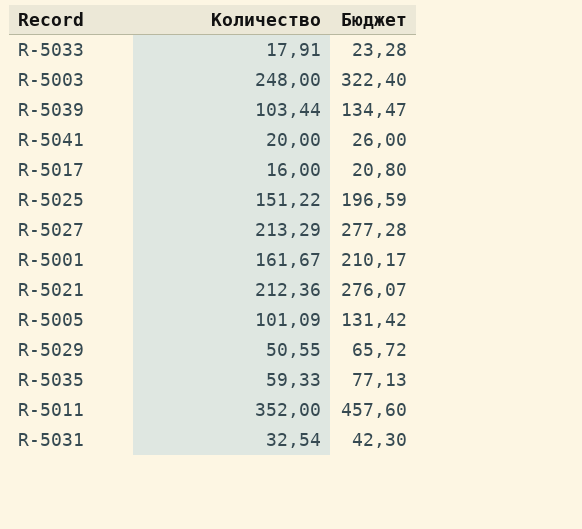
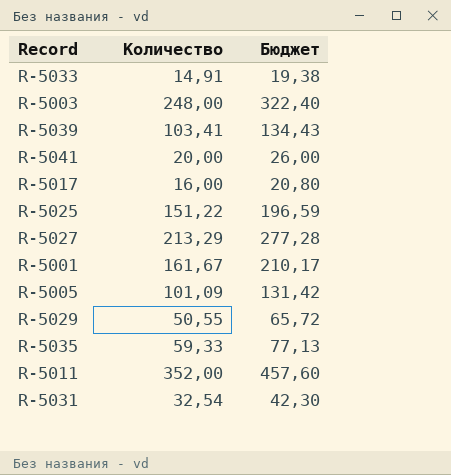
row R-5021: 212,36 | 276,07 -> none
R-5033 | Количество: 17,91 -> 14,91
R-5033 | Бюджет: 23,28 -> 19,38
R-5039 | Количество: 103,44 -> 103,41
R-5039 | Бюджет: 134,47 -> 134,43

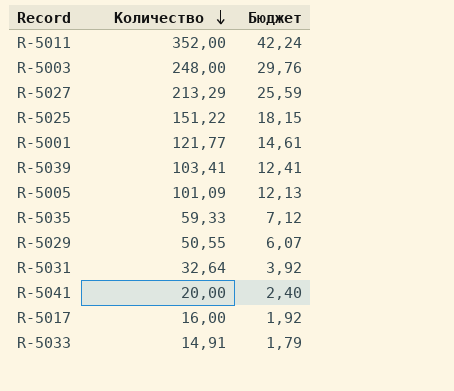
row order: none -> Количество descending
column Бюджет | formula: [Количество] * 1,3 -> [Количество] * 0,12
R-5001 | Количество: 161,67 -> 121,77
R-5031 | Количество: 32,54 -> 32,64

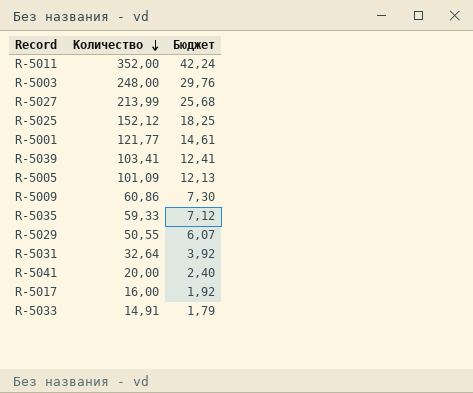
R-5027 | Количество: 213,29 -> 213,99
R-5027 | Бюджет: 25,59 -> 25,68
R-5025 | Количество: 151,22 -> 152,12
R-5025 | Бюджет: 18,15 -> 18,25
row R-5009: none -> 60,86 | 7,30

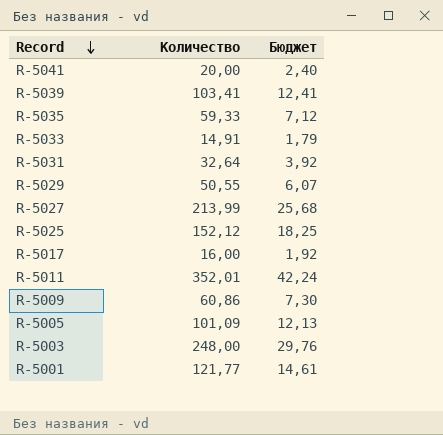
row order: Количество descending -> Record descending
R-5011 | Количество: 352,00 -> 352,01

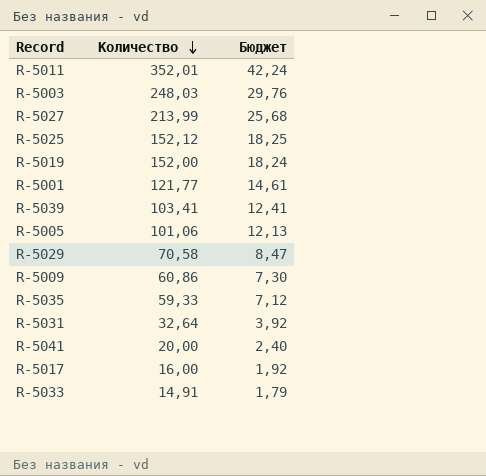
row order: Record descending -> Количество descending
R-5003 | Количество: 248,00 -> 248,03
row R-5019: none -> 152,00 | 18,24
R-5005 | Количество: 101,09 -> 101,06
R-5029 | Количество: 50,55 -> 70,58
R-5029 | Бюджет: 6,07 -> 8,47

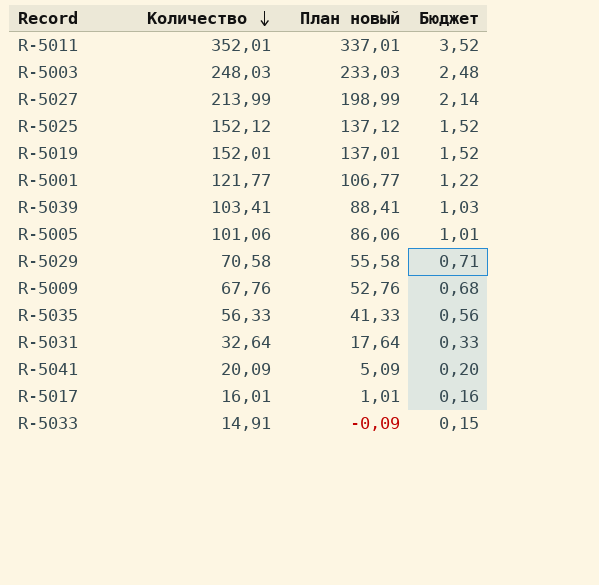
column План новый | formula: none -> [Количество] - 15
column Бюджет | formula: [Количество] * 0,12 -> [Количество] * 0,01
R-5019 | Количество: 152,00 -> 152,01
R-5009 | Количество: 60,86 -> 67,76
R-5035 | Количество: 59,33 -> 56,33
R-5041 | Количество: 20,00 -> 20,09
R-5017 | Количество: 16,00 -> 16,01

